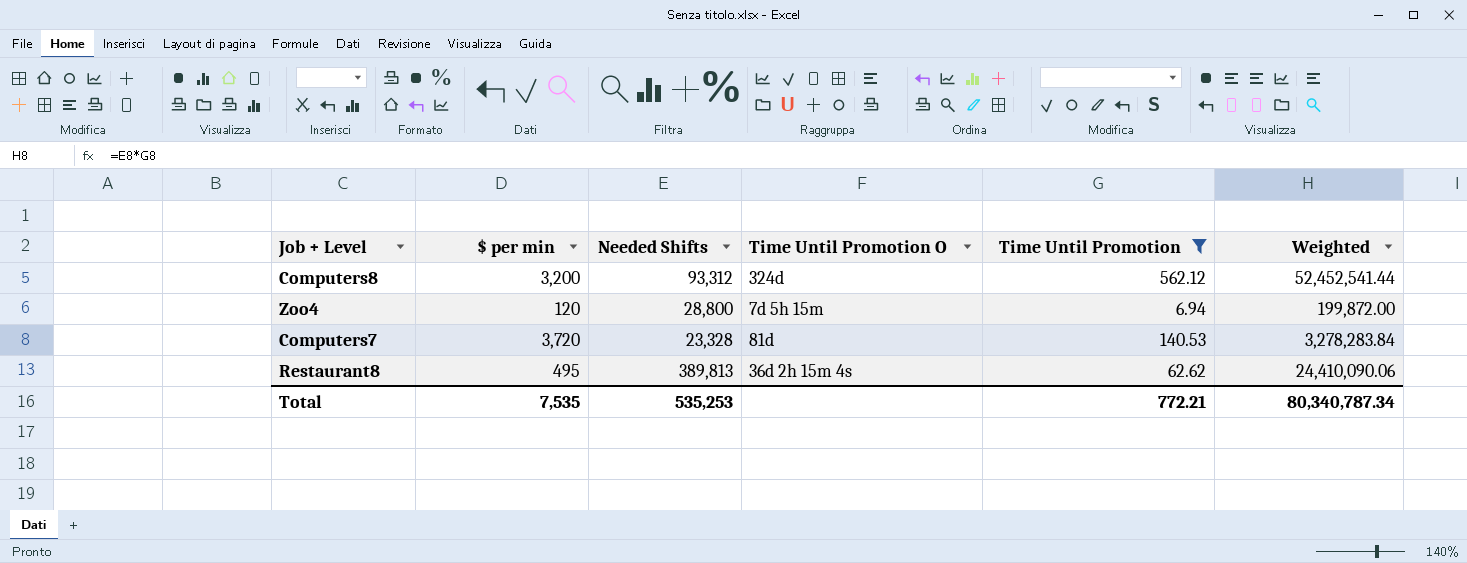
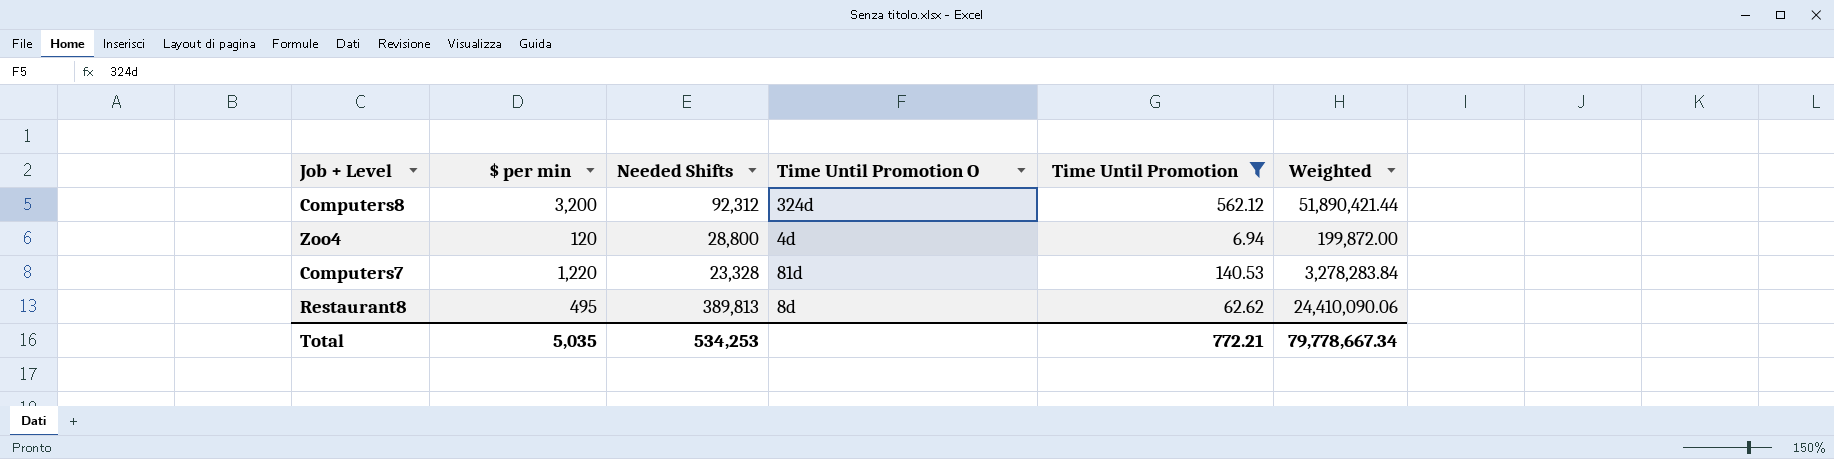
Computers8 | Needed Shifts: 93,312 -> 92,312
Computers8 | Weighted: 52,452,541.44 -> 51,890,421.44
Zoo4 | Time Until Promotion O: 7d 5h 15m -> 4d
Computers7 | $ per min: 3,720 -> 1,220
Restaurant8 | Time Until Promotion O: 36d 2h 15m 4s -> 8d
Total | $ per min: 7,535 -> 5,035
Total | Needed Shifts: 535,253 -> 534,253
Total | Weighted: 80,340,787.34 -> 79,778,667.34

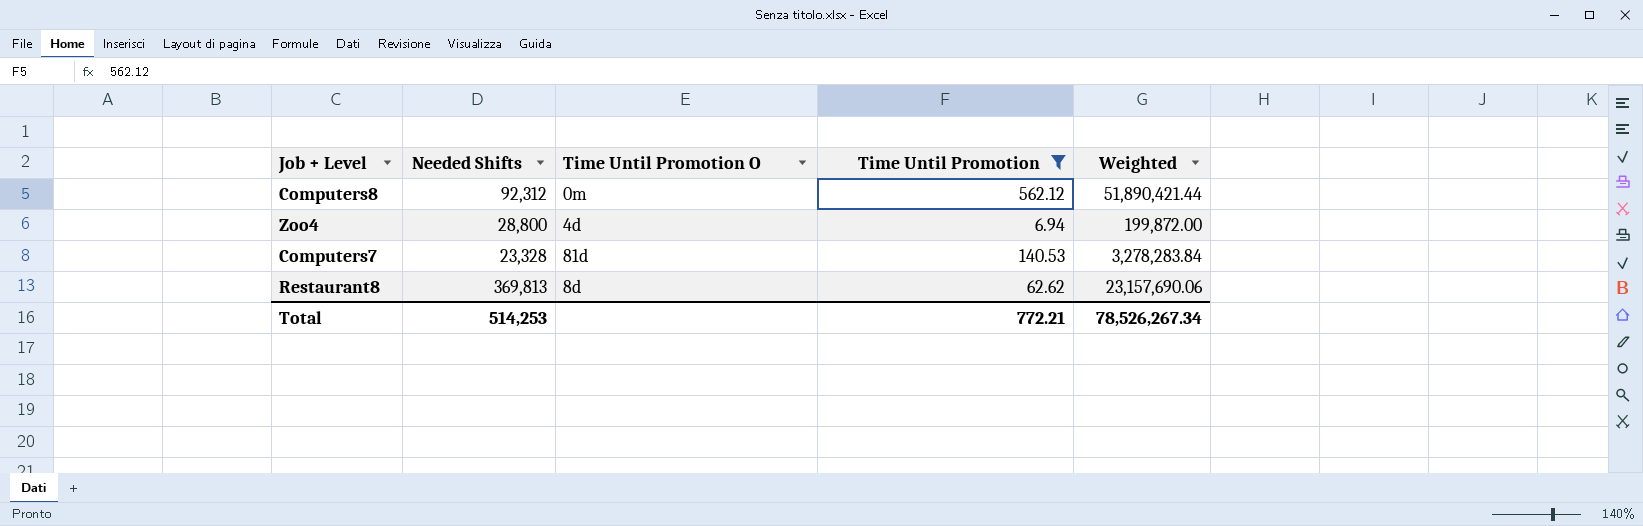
column $ per min | position: 2 -> none
Computers8 | Time Until Promotion O: 324d -> 0m
Restaurant8 | Needed Shifts: 389,813 -> 369,813
Restaurant8 | Weighted: 24,410,090.06 -> 23,157,690.06
Total | Needed Shifts: 534,253 -> 514,253
Total | Weighted: 79,778,667.34 -> 78,526,267.34

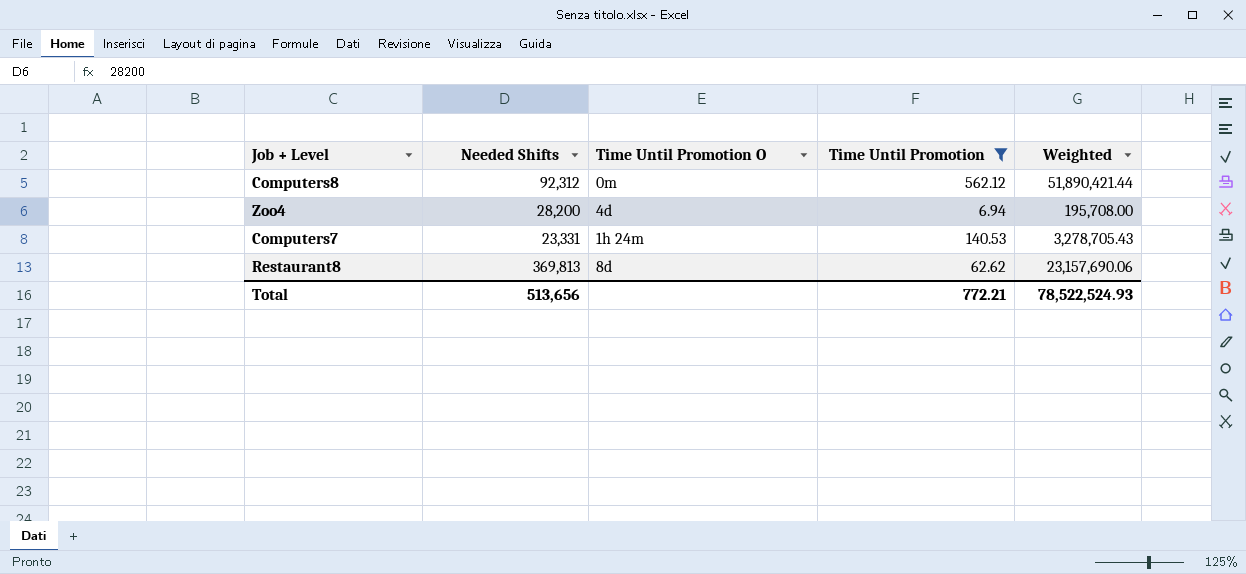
Zoo4 | Needed Shifts: 28,800 -> 28,200
Zoo4 | Weighted: 199,872.00 -> 195,708.00
Computers7 | Needed Shifts: 23,328 -> 23,331
Computers7 | Time Until Promotion O: 81d -> 1h 24m
Computers7 | Weighted: 3,278,283.84 -> 3,278,705.43
Total | Needed Shifts: 514,253 -> 513,656
Total | Weighted: 78,526,267.34 -> 78,522,524.93

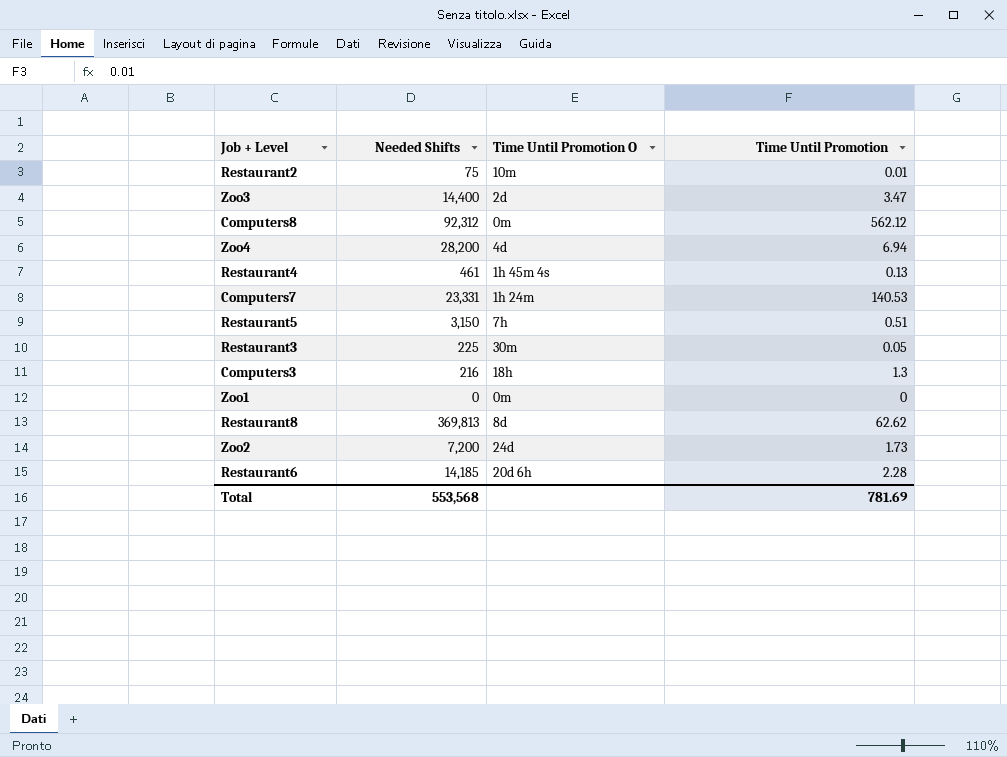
filter: Time Until Promotion >= 6.94 -> none
column Weighted | formula: [Needed Shifts] * [Time Until Promotion] -> none
Total | Needed Shifts: 513,656 -> 553,568
Total | Time Until Promotion: 772.21 -> 781.69

